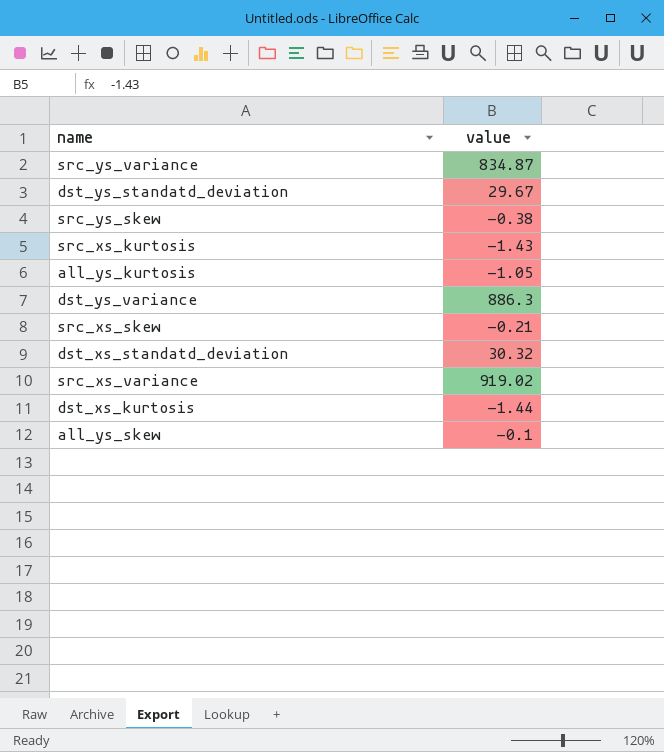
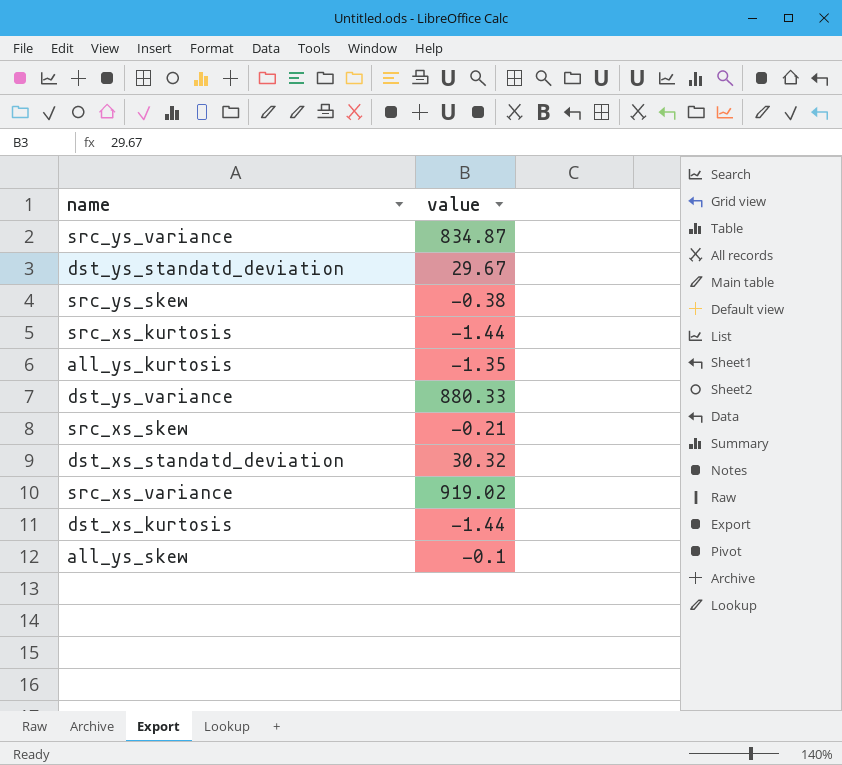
src_xs_kurtosis | value: -1.43 -> -1.44
all_ys_kurtosis | value: -1.05 -> -1.35
dst_ys_variance | value: 886.3 -> 880.33

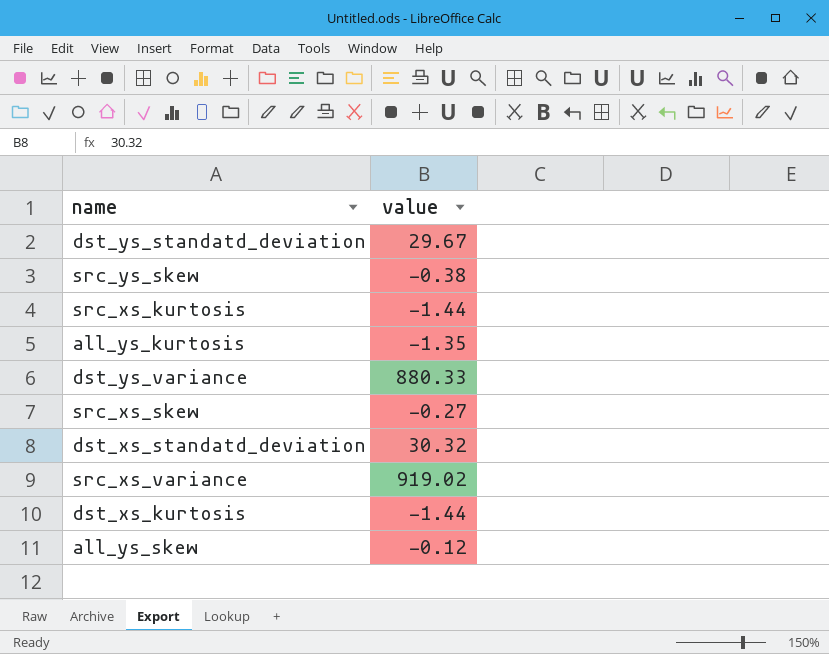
row src_ys_variance: 834.87 -> none
src_xs_skew | value: -0.21 -> -0.27
all_ys_skew | value: -0.1 -> -0.12

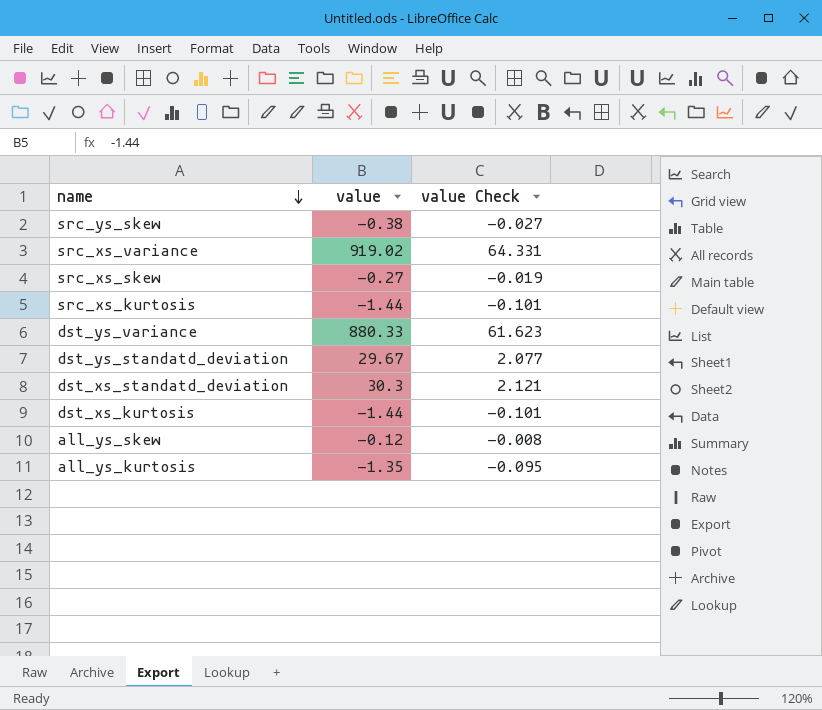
row order: none -> name descending
column value Check | formula: none -> [value] * 0.07
dst_xs_standatd_deviation | value: 30.32 -> 30.3

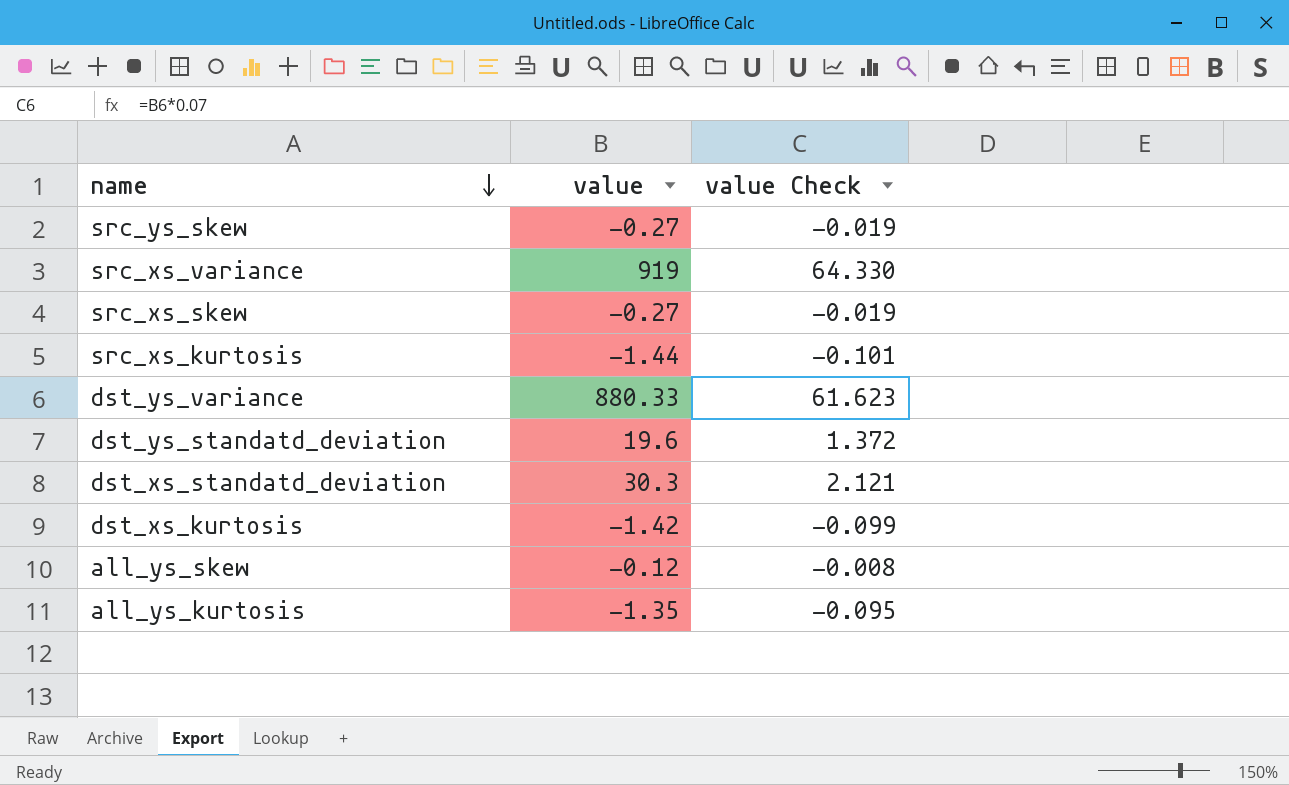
src_ys_skew | value: -0.38 -> -0.27
src_ys_skew | value Check: -0.027 -> -0.019
src_xs_variance | value: 919.02 -> 919
src_xs_variance | value Check: 64.331 -> 64.330
dst_ys_standatd_deviation | value: 29.67 -> 19.6
dst_ys_standatd_deviation | value Check: 2.077 -> 1.372
dst_xs_kurtosis | value: -1.44 -> -1.42
dst_xs_kurtosis | value Check: -0.101 -> -0.099

